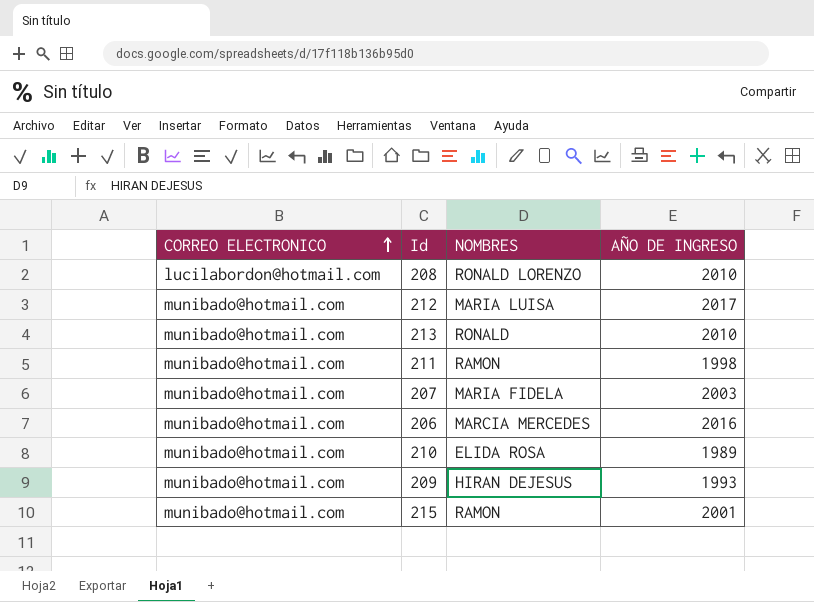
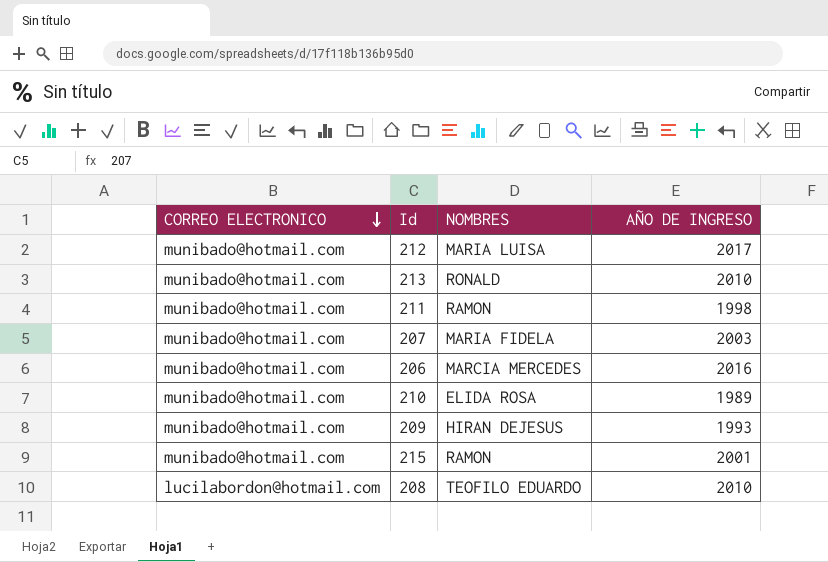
row order: CORREO ELECTRONICO ascending -> CORREO ELECTRONICO descending
208 | NOMBRES: RONALD LORENZO -> TEOFILO EDUARDO

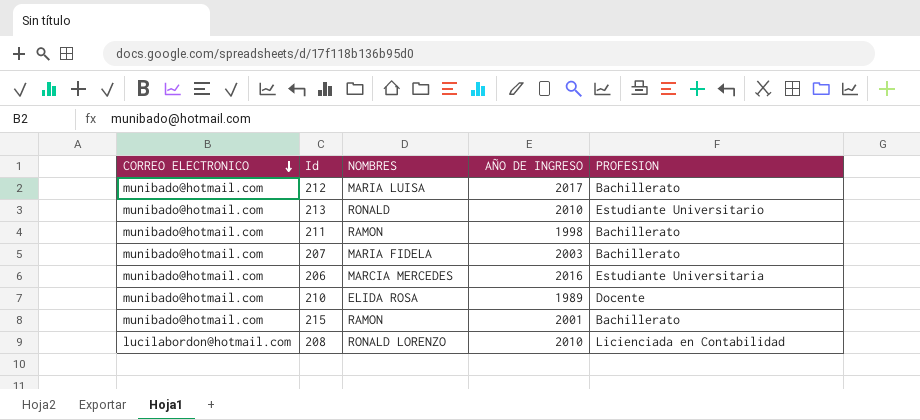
column PROFESION | position: none -> 5
row 209: munibado@hotmail.com | HIRAN DEJESUS | 1993 -> none
208 | NOMBRES: TEOFILO EDUARDO -> RONALD LORENZO

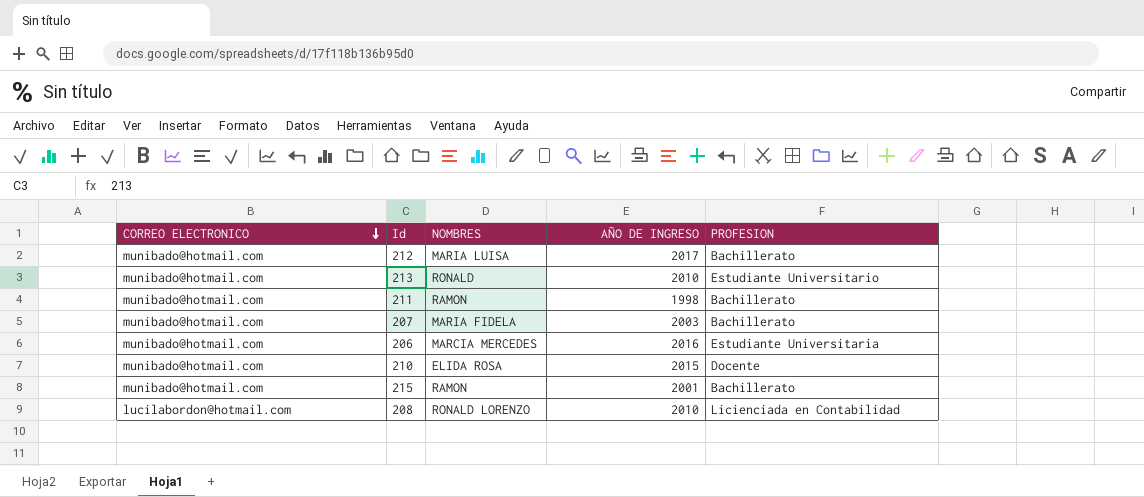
210 | AÑO DE INGRESO: 1989 -> 2015

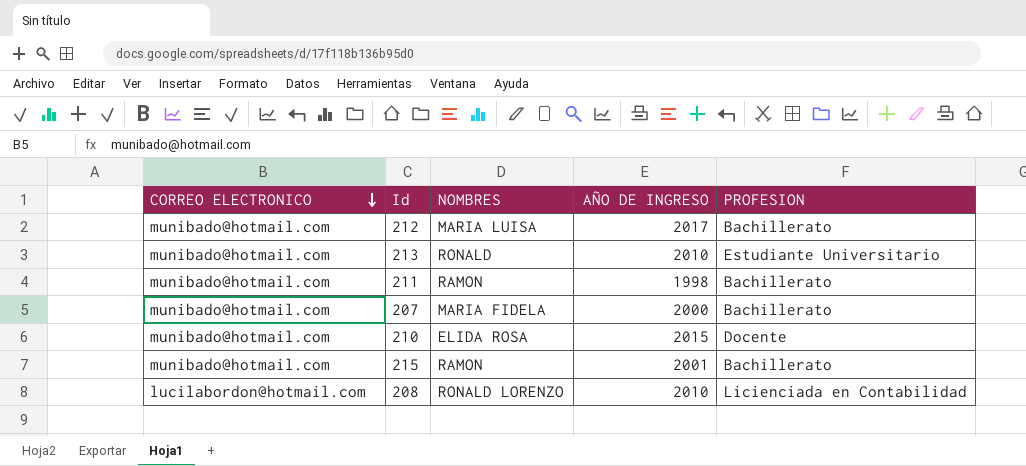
row 206: munibado@hotmail.com | MARCIA MERCEDES | 2016 | Estudiante Universitaria -> none
207 | AÑO DE INGRESO: 2003 -> 2000

